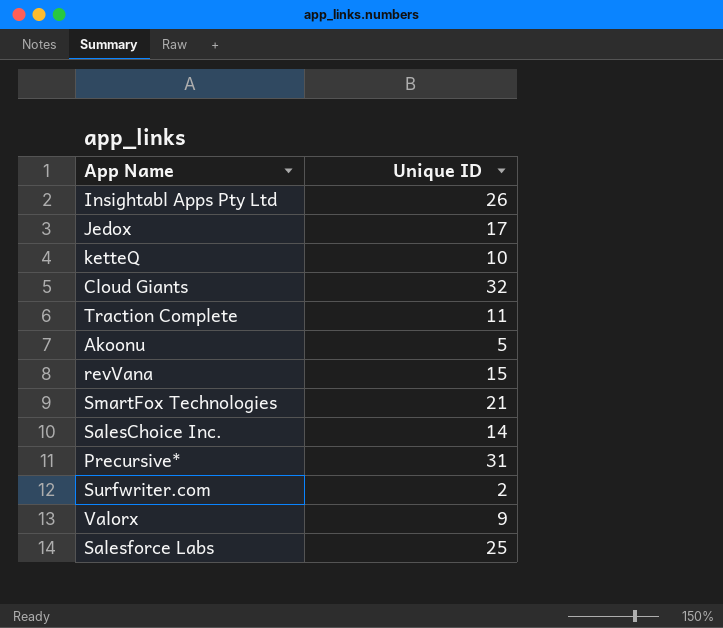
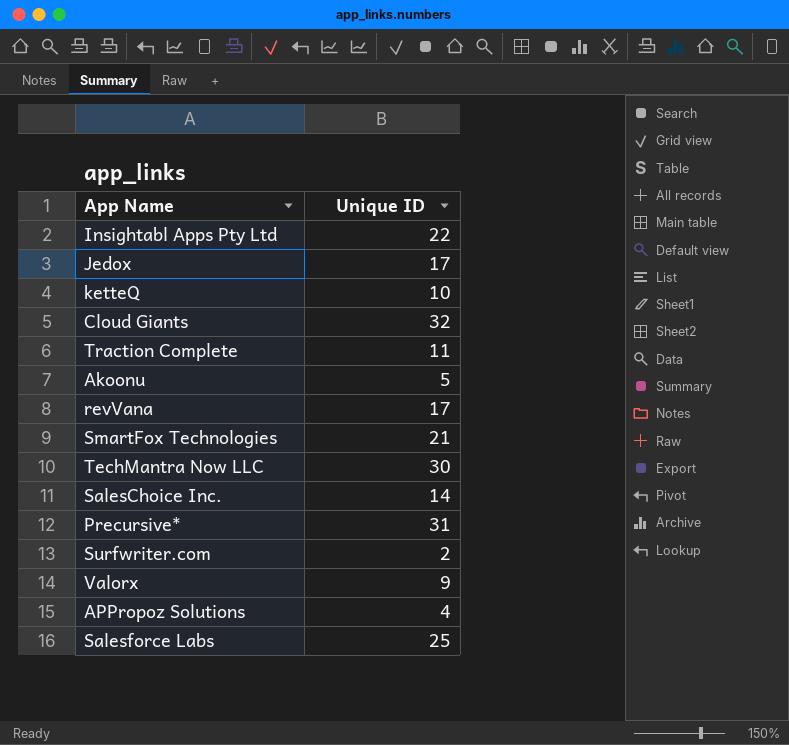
Insightabl Apps Pty Ltd | Unique ID: 26 -> 22
revVana | Unique ID: 15 -> 17
row TechMantra Now LLC: none -> 30
row APPropoz Solutions: none -> 4

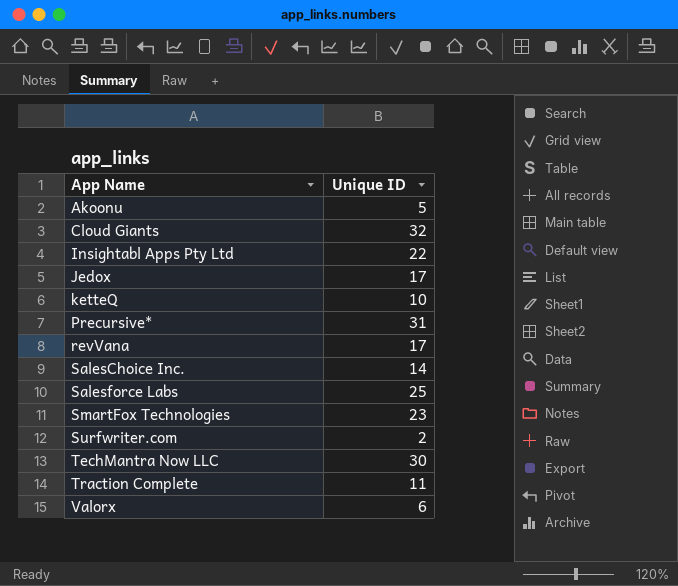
row order: none -> App Name ascending
row APPropoz Solutions: 4 -> none
SmartFox Technologies | Unique ID: 21 -> 23
Valorx | Unique ID: 9 -> 6

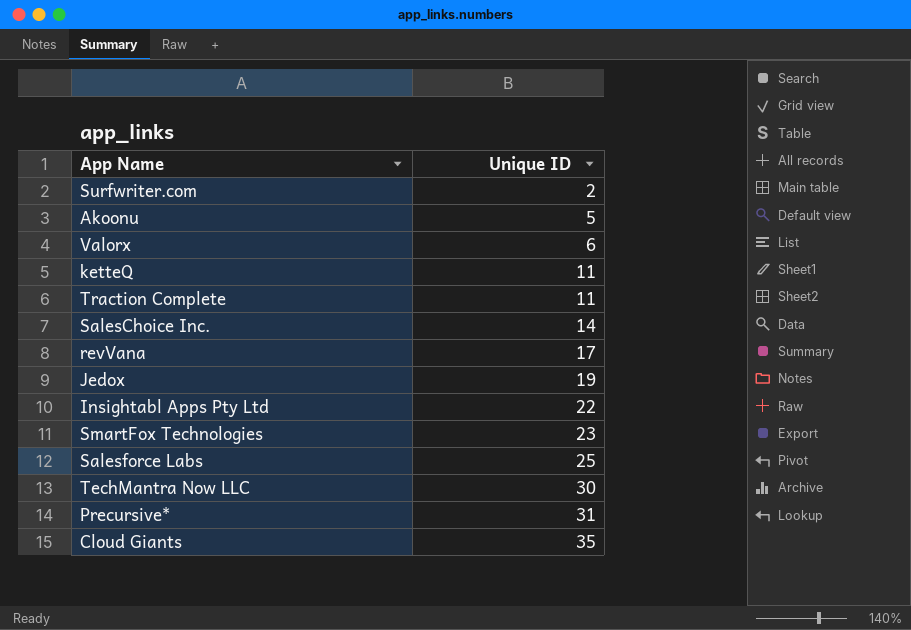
row order: App Name ascending -> Unique ID ascending
ketteQ | Unique ID: 10 -> 11
Jedox | Unique ID: 17 -> 19
Cloud Giants | Unique ID: 32 -> 35

